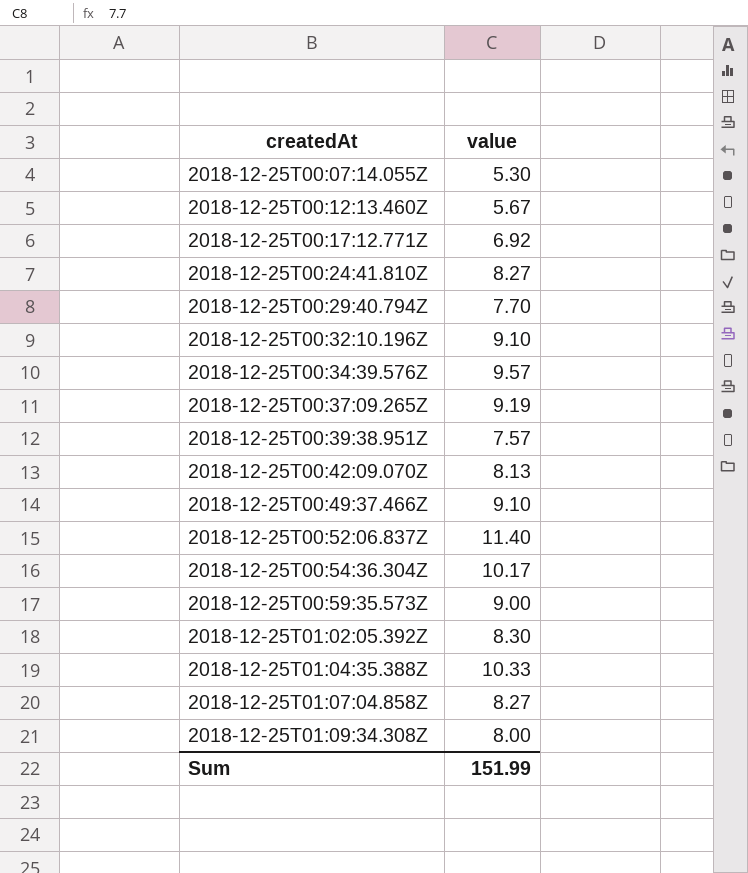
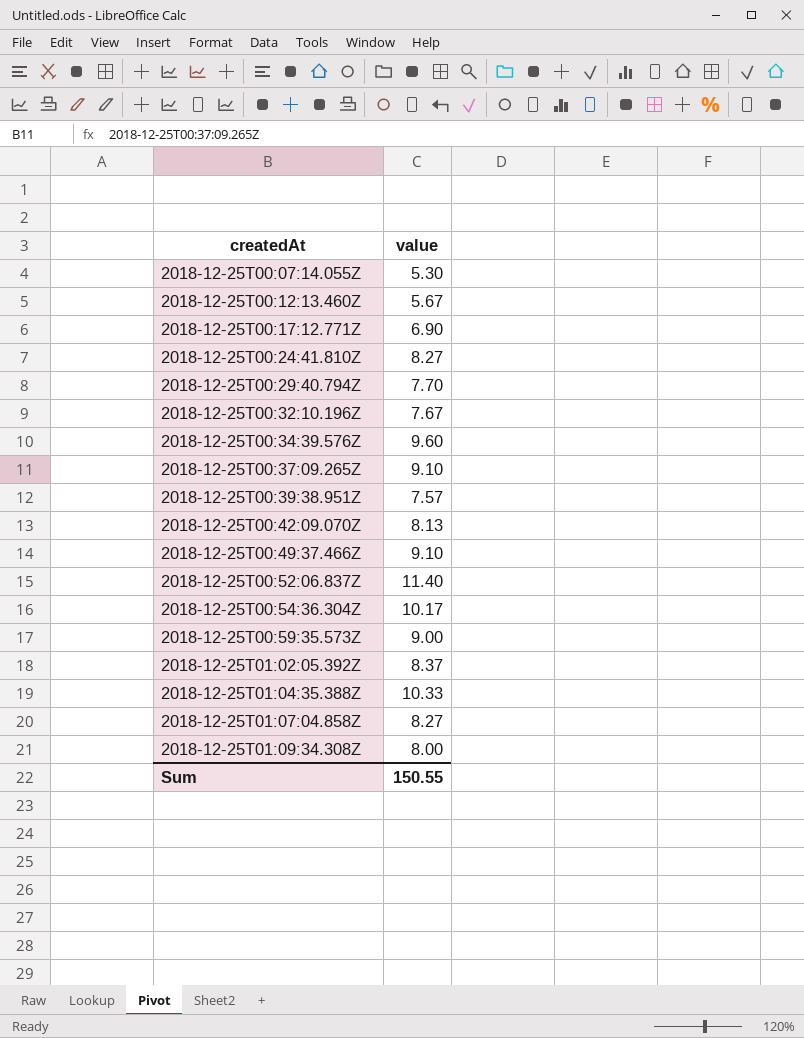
2018-12-25T00:17:12.771Z | value: 6.92 -> 6.90
2018-12-25T00:32:10.196Z | value: 9.10 -> 7.67
2018-12-25T00:34:39.576Z | value: 9.57 -> 9.60
2018-12-25T00:37:09.265Z | value: 9.19 -> 9.10
2018-12-25T01:02:05.392Z | value: 8.30 -> 8.37
Sum | value: 151.99 -> 150.55

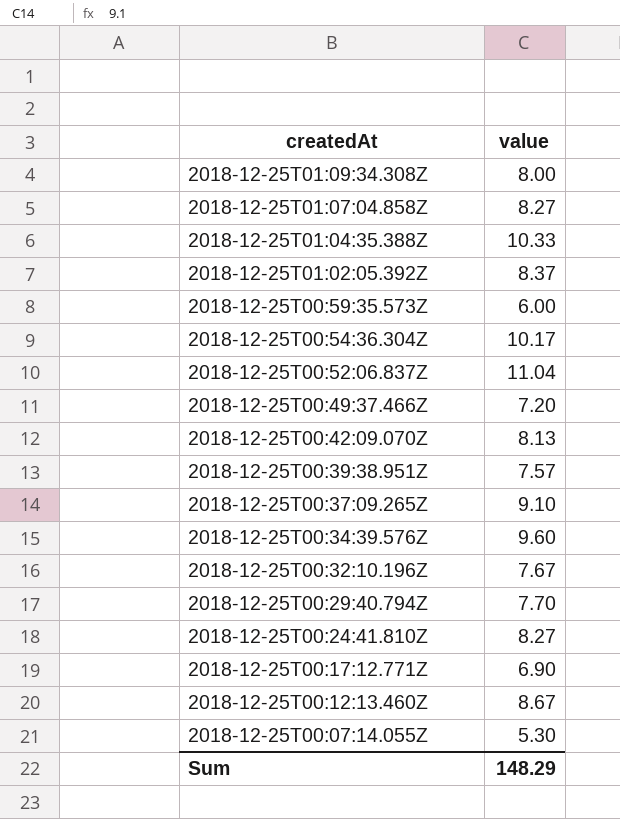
row order: createdAt ascending -> createdAt descending
2018-12-25T00:59:35.573Z | value: 9.00 -> 6.00
2018-12-25T00:52:06.837Z | value: 11.40 -> 11.04
2018-12-25T00:49:37.466Z | value: 9.10 -> 7.20
2018-12-25T00:12:13.460Z | value: 5.67 -> 8.67
Sum | value: 150.55 -> 148.29

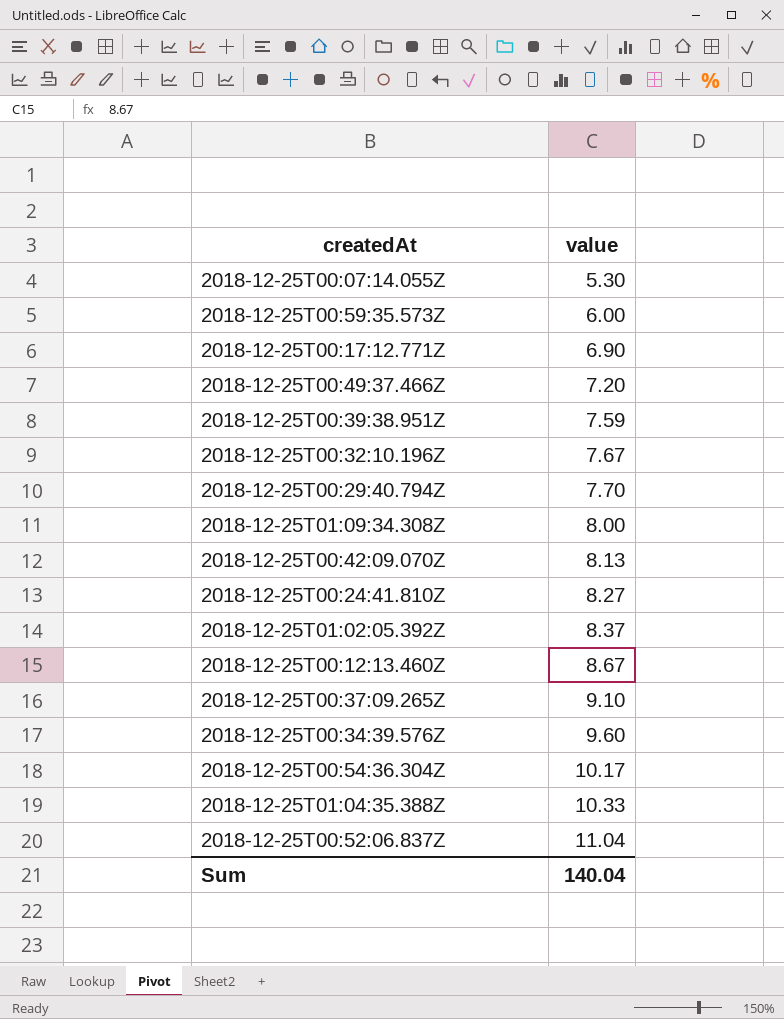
row order: createdAt descending -> value ascending
row 2018-12-25T01:07:04.858Z: 8.27 -> none
2018-12-25T00:39:38.951Z | value: 7.57 -> 7.59
Sum | value: 148.29 -> 140.04

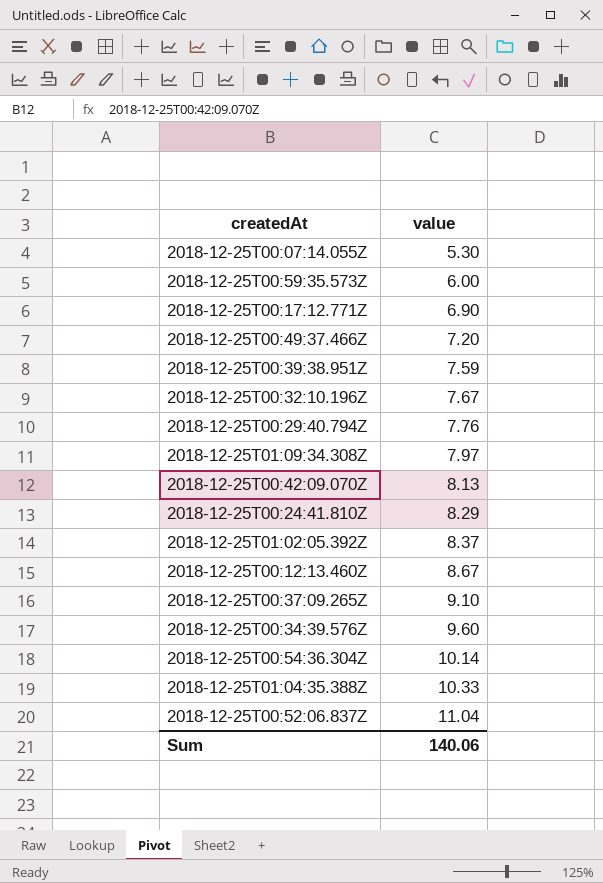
2018-12-25T00:29:40.794Z | value: 7.70 -> 7.76
2018-12-25T01:09:34.308Z | value: 8.00 -> 7.97
2018-12-25T00:24:41.810Z | value: 8.27 -> 8.29
2018-12-25T00:54:36.304Z | value: 10.17 -> 10.14
Sum | value: 140.04 -> 140.06

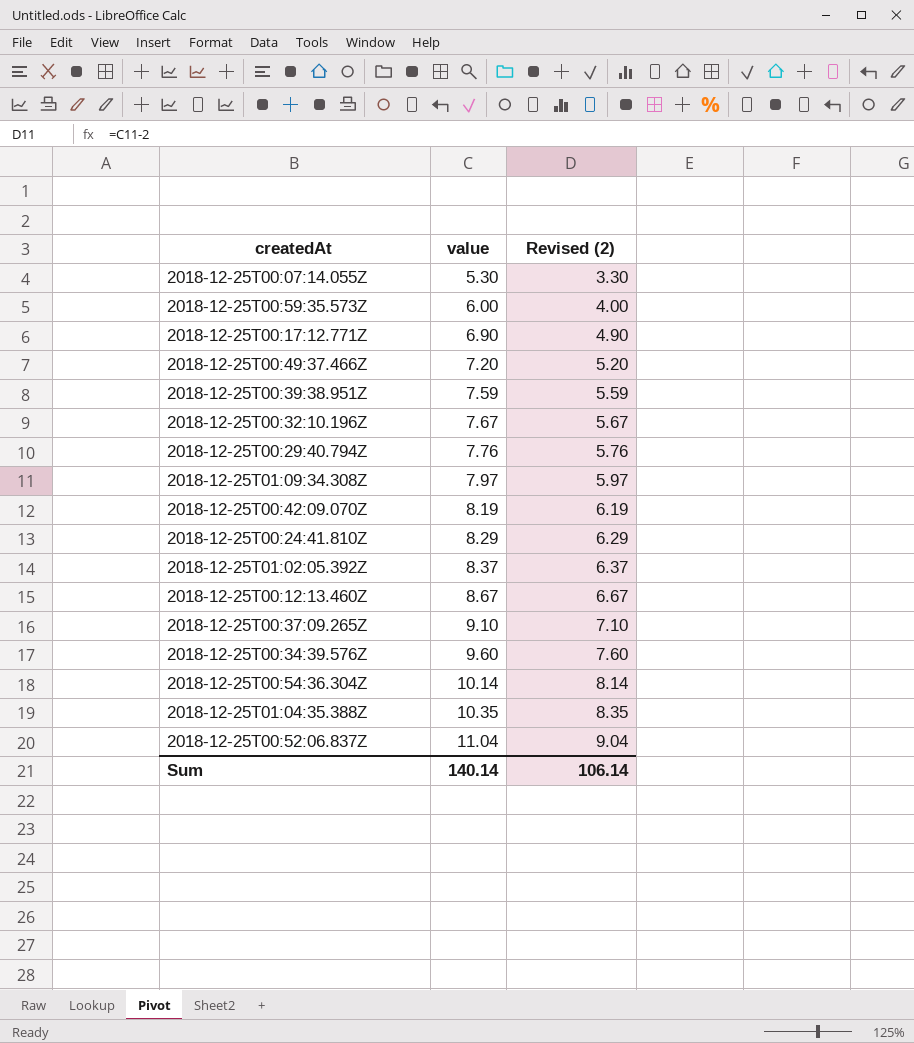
column Revised (2) | formula: none -> [value] - 2
2018-12-25T00:42:09.070Z | value: 8.13 -> 8.19
2018-12-25T01:04:35.388Z | value: 10.33 -> 10.35
Sum | value: 140.06 -> 140.14

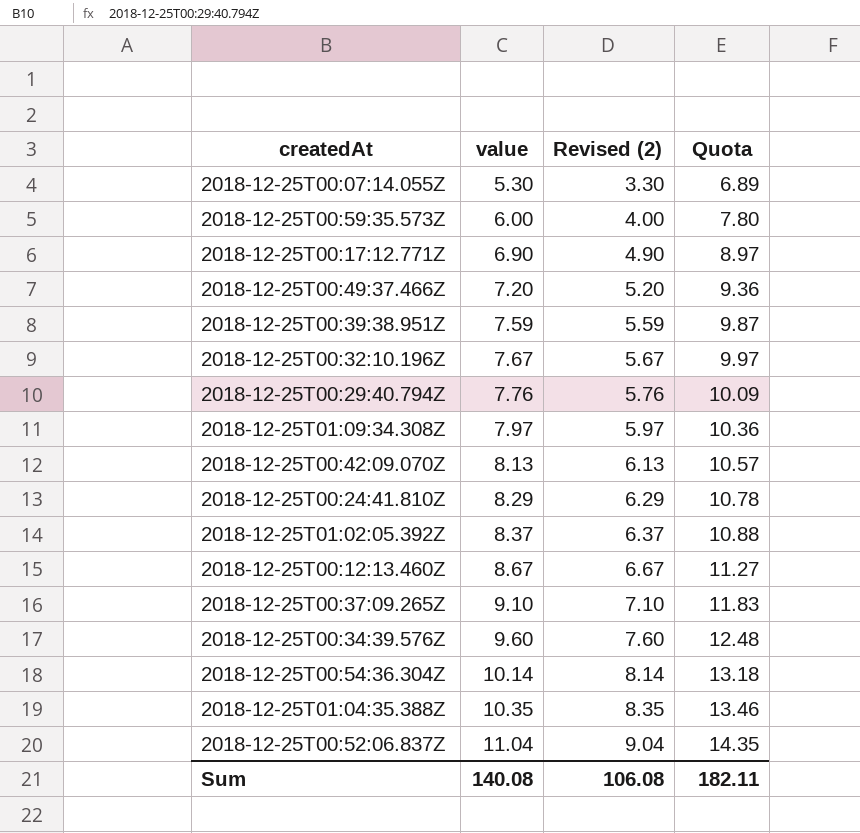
column Quota | formula: none -> [value] * 1.3
2018-12-25T00:42:09.070Z | value: 8.19 -> 8.13
2018-12-25T00:42:09.070Z | Revised (2): 6.19 -> 6.13
Sum | value: 140.14 -> 140.08
Sum | Revised (2): 106.14 -> 106.08

